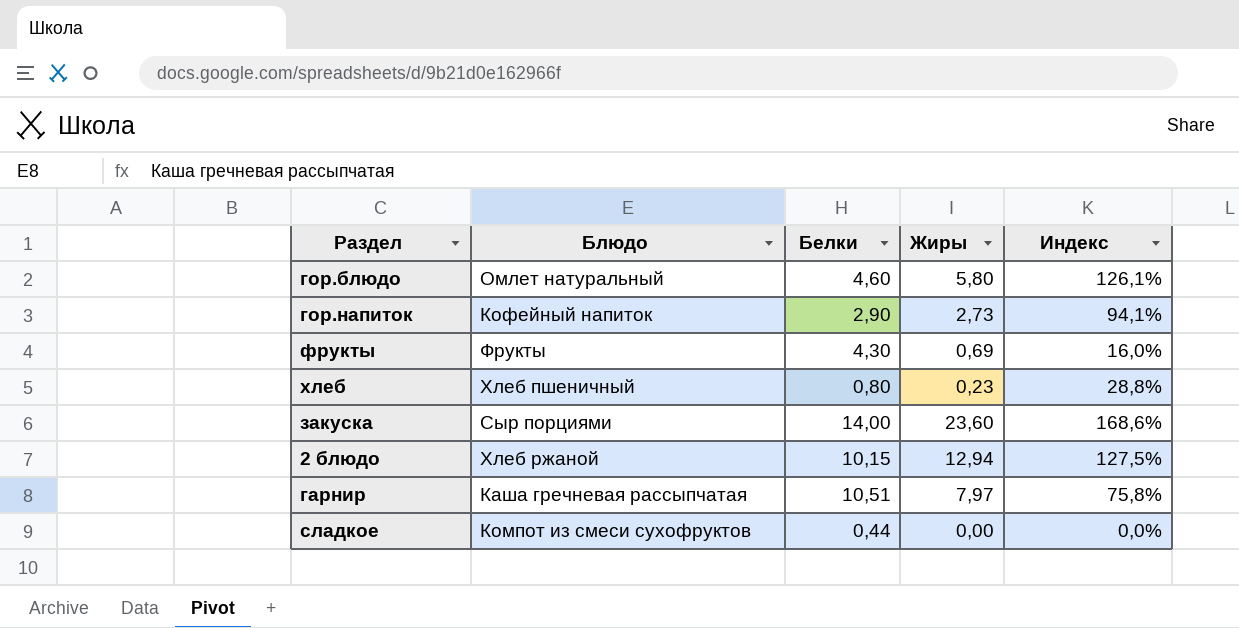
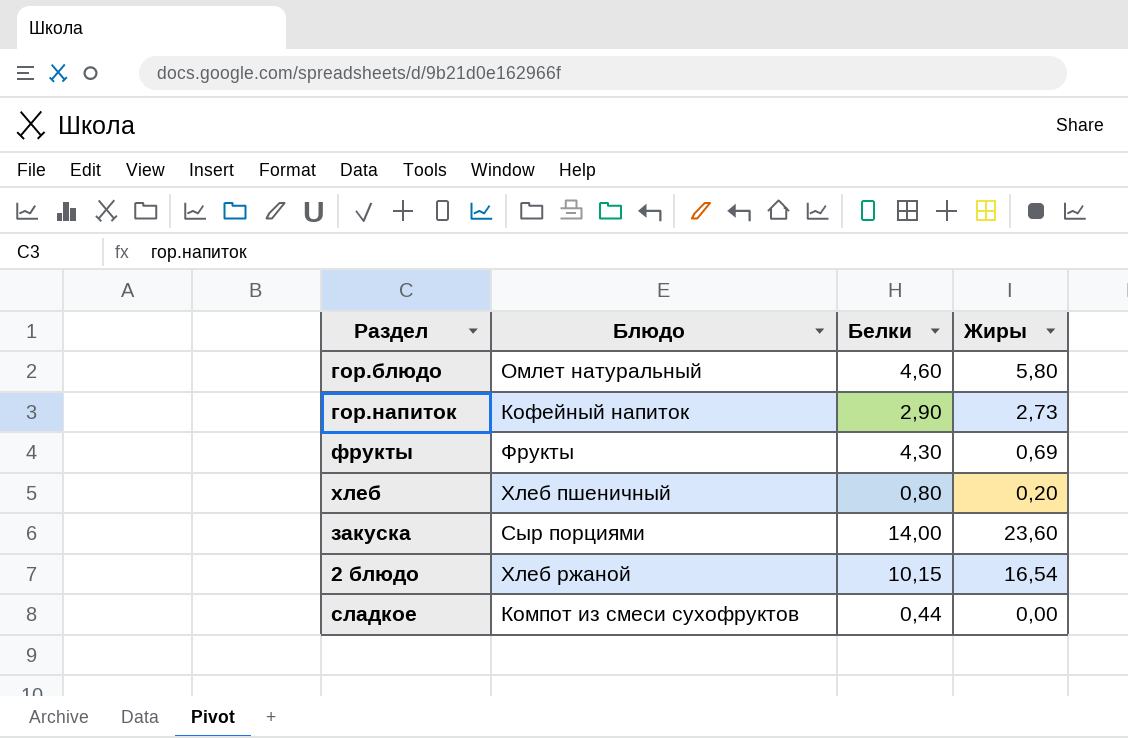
column Индекс | formula: [Жиры] / [Белки] -> none
row гарнир: Каша гречневая рассыпчатая | 10,51 | 7,97 | 75,8% -> none
хлеб | Жиры: 0,23 -> 0,20
2 блюдо | Жиры: 12,94 -> 16,54

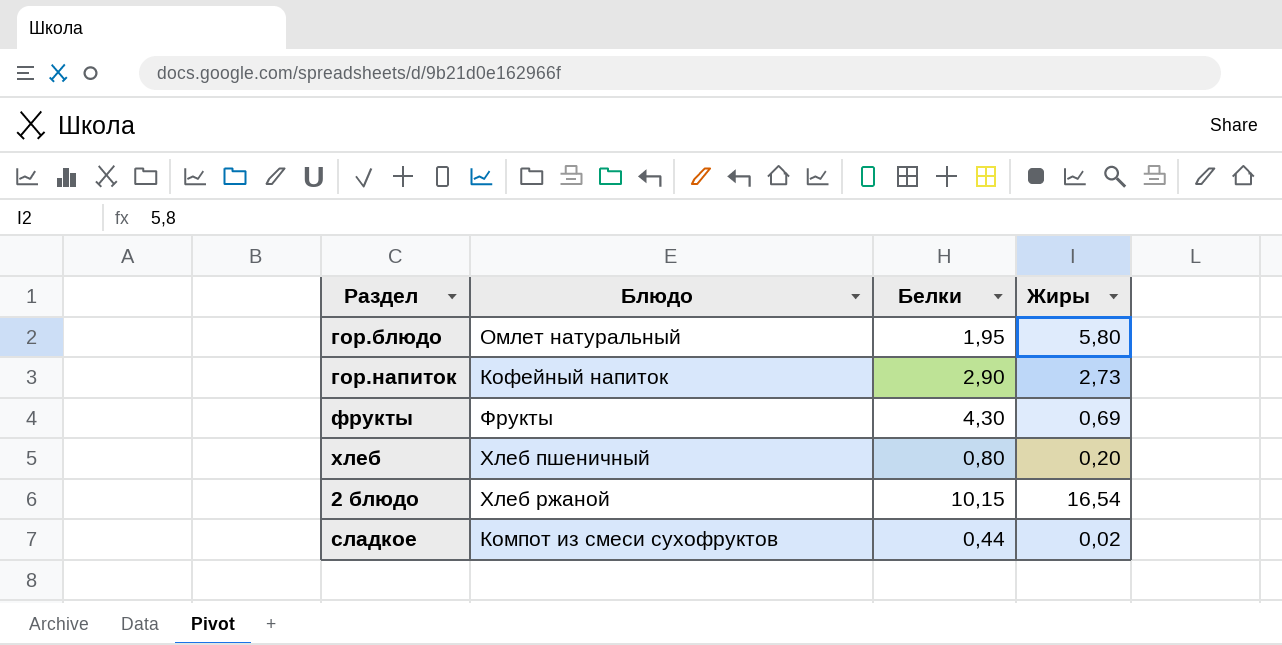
row закуска: Сыр порциями | 14,00 | 23,60 -> none
гор.блюдо | Белки: 4,60 -> 1,95
сладкое | Жиры: 0,00 -> 0,02

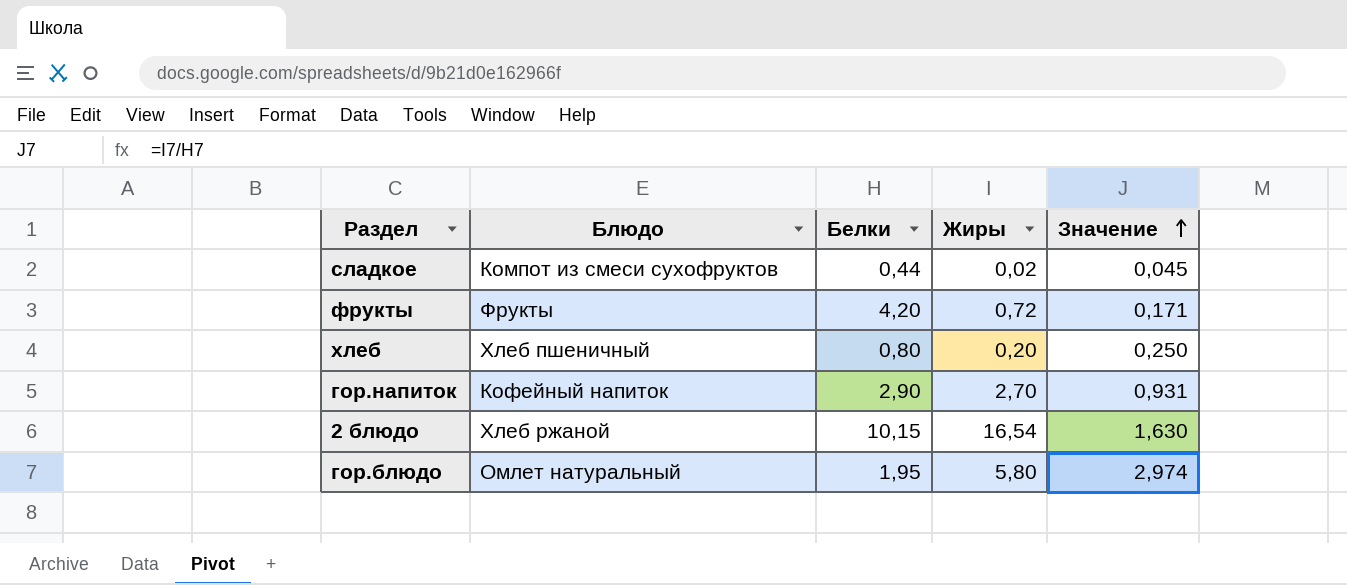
row order: none -> Значение ascending
column Значение | formula: none -> [Жиры] / [Белки]
фрукты | Белки: 4,30 -> 4,20
фрукты | Жиры: 0,69 -> 0,72
гор.напиток | Жиры: 2,73 -> 2,70

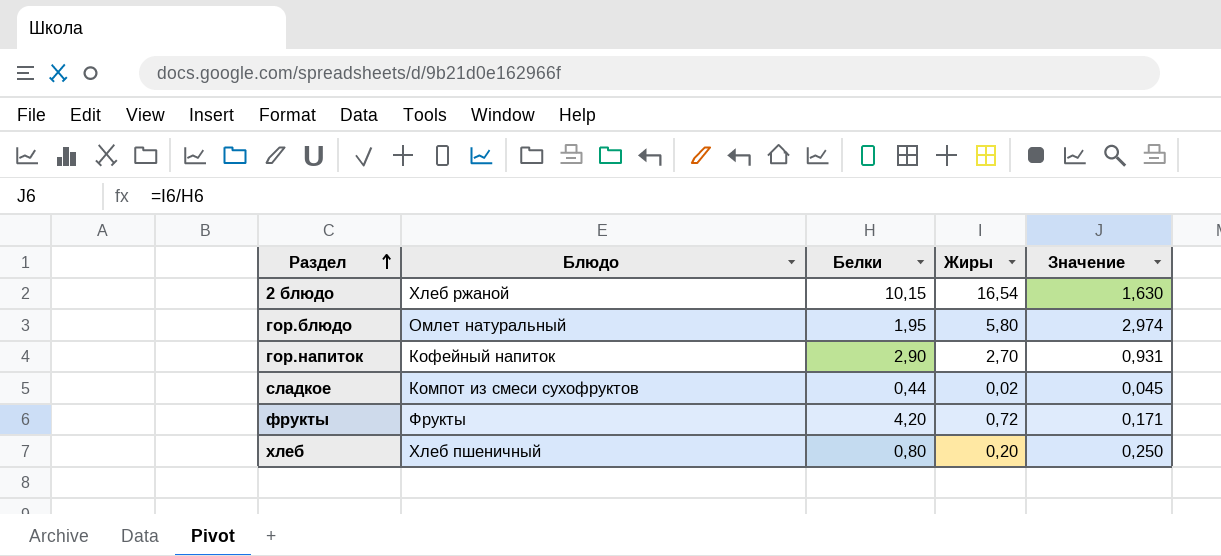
row order: Значение ascending -> Раздел ascending

